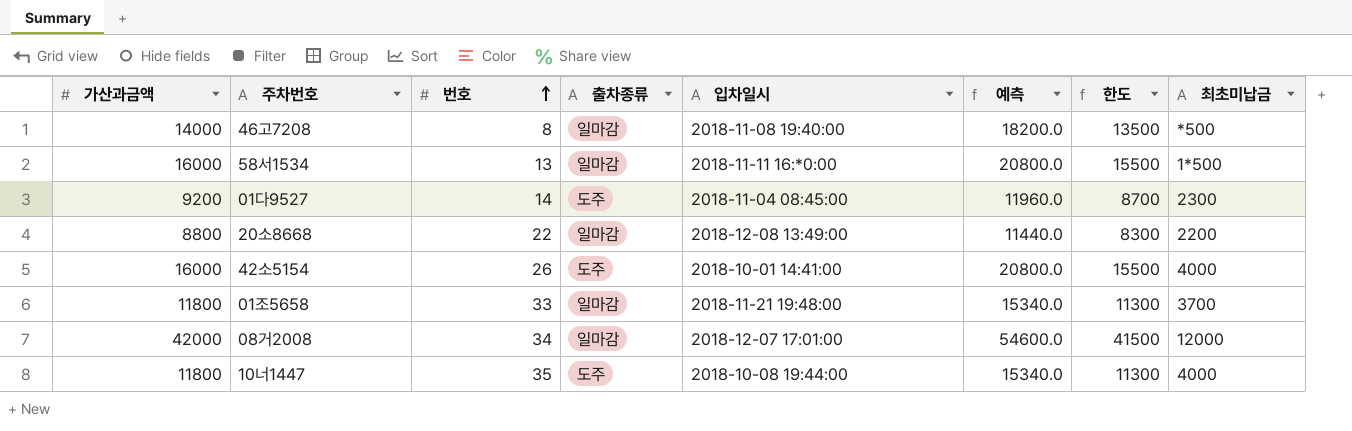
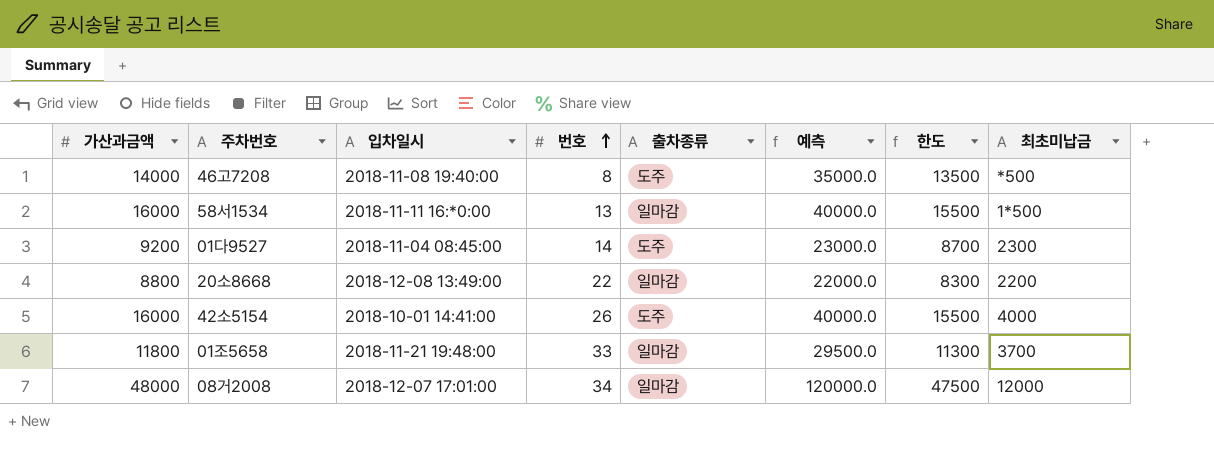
column 입차일시 | position: 5 -> 3
column 예측 | formula: [가산과금액] * 1.3 -> [가산과금액] * 2.5
row 10너1447: 11800 | 35 | 도주 | 2018-10-08 19:44:00 | 15340.0 | 11300 | 4000 -> none
46고7208 | 출차종류: 일마감 -> 도주
08거2008 | 가산과금액: 42000 -> 48000
08거2008 | 한도: 41500 -> 47500

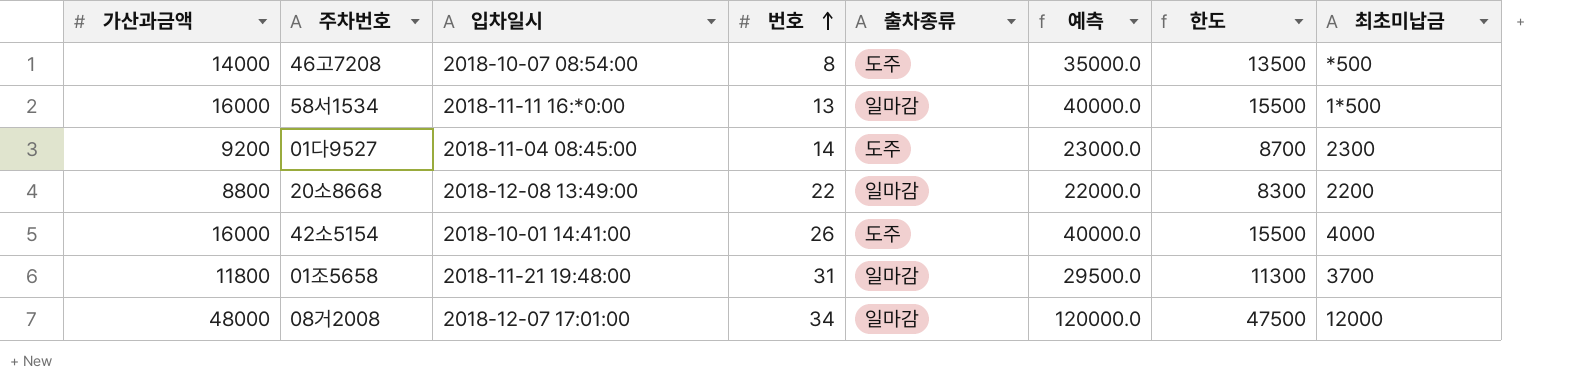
46고7208 | 입차일시: 2018-11-08 19:40:00 -> 2018-10-07 08:54:00
01조5658 | 번호: 33 -> 31

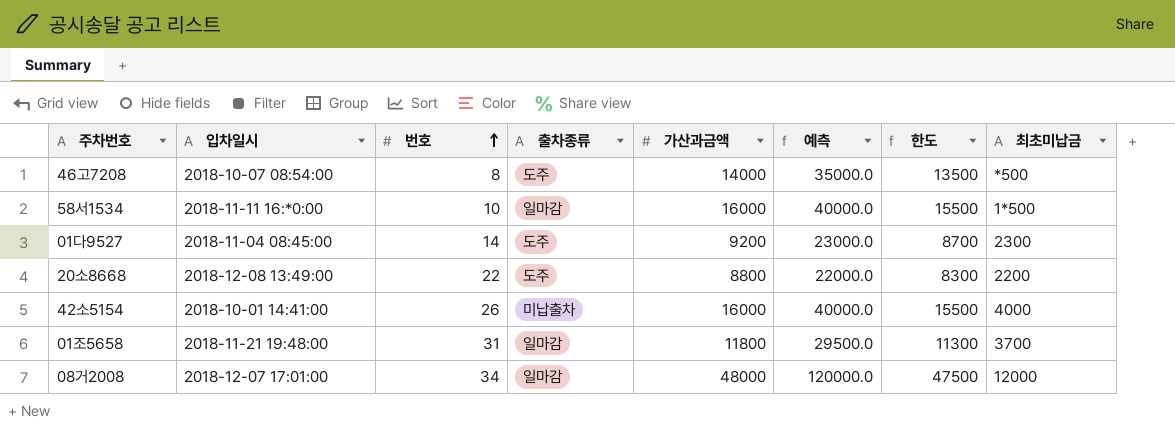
column 가산과금액 | position: 1 -> 5
58서1534 | 번호: 13 -> 10
20소8668 | 출차종류: 일마감 -> 도주
42소5154 | 출차종류: 도주 -> 미납출차

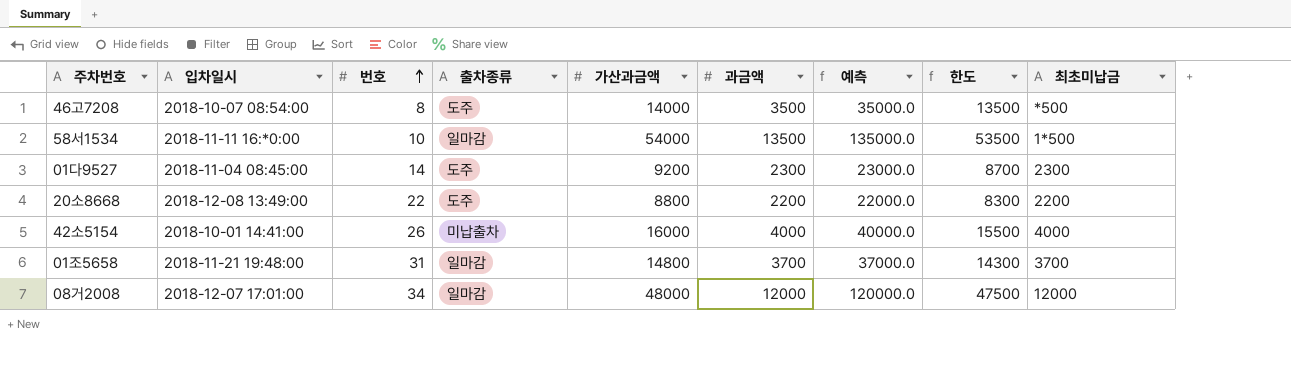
column 과금액 | position: none -> 6
58서1534 | 가산과금액: 16000 -> 54000
58서1534 | 예측: 40000.0 -> 135000.0
58서1534 | 한도: 15500 -> 53500
01조5658 | 가산과금액: 11800 -> 14800
01조5658 | 예측: 29500.0 -> 37000.0
01조5658 | 한도: 11300 -> 14300

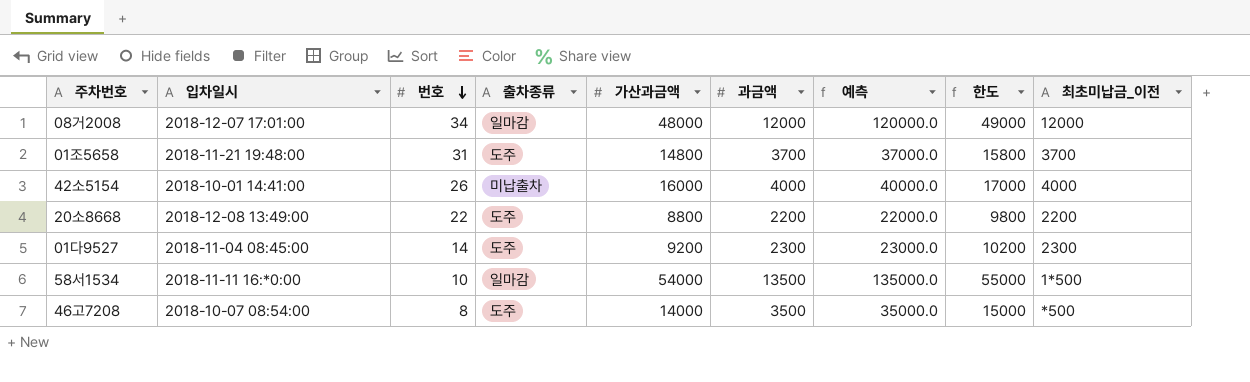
row order: 번호 ascending -> 번호 descending
column 한도 | formula: [가산과금액] - 500 -> [가산과금액] + 1000
column name: 최초미납금 -> 최초미납금_이전
01조5658 | 출차종류: 일마감 -> 도주

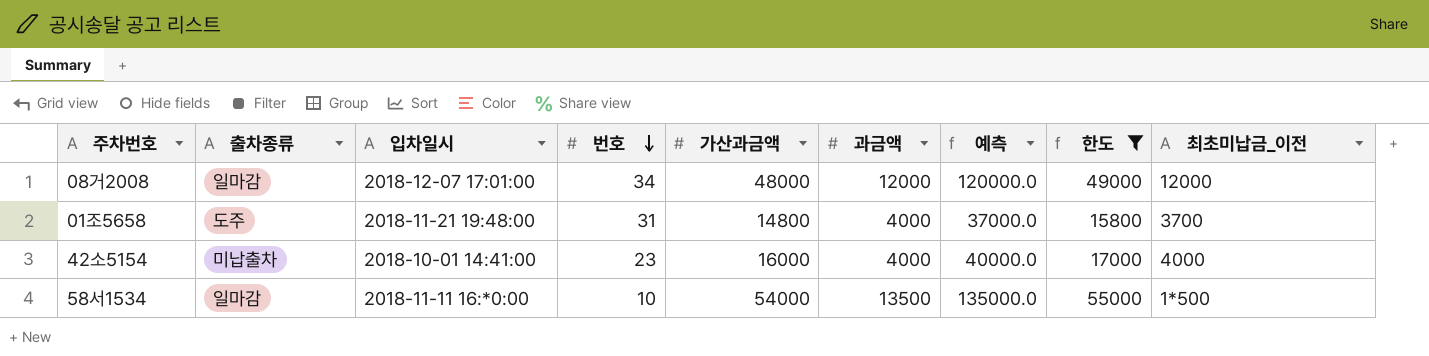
filter: none -> 한도 >= 15800
column 출차종류 | position: 4 -> 2
01조5658 | 과금액: 3700 -> 4000
42소5154 | 번호: 26 -> 23

